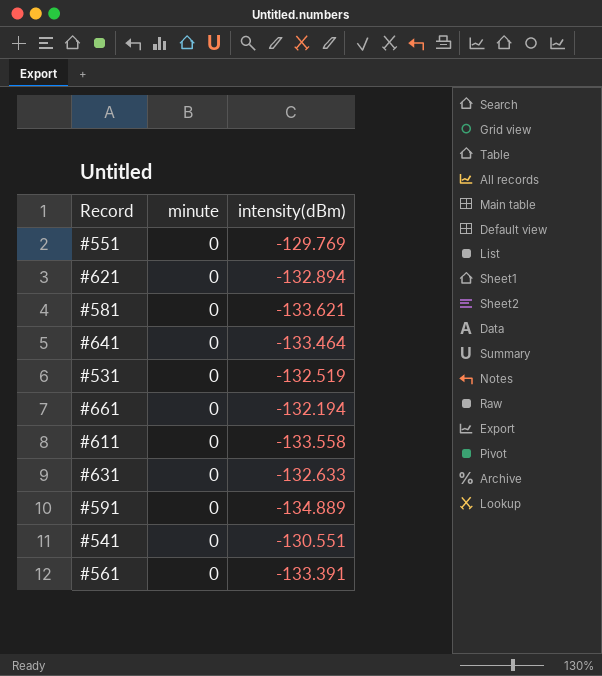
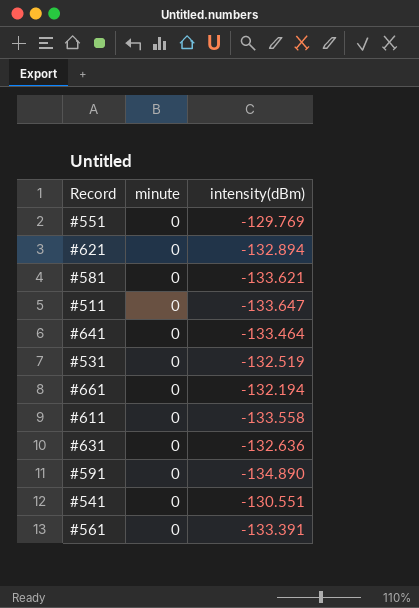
row #511: none -> 0 | -133.647
#631 | intensity(dBm): -132.633 -> -132.636
#591 | intensity(dBm): -134.889 -> -134.890

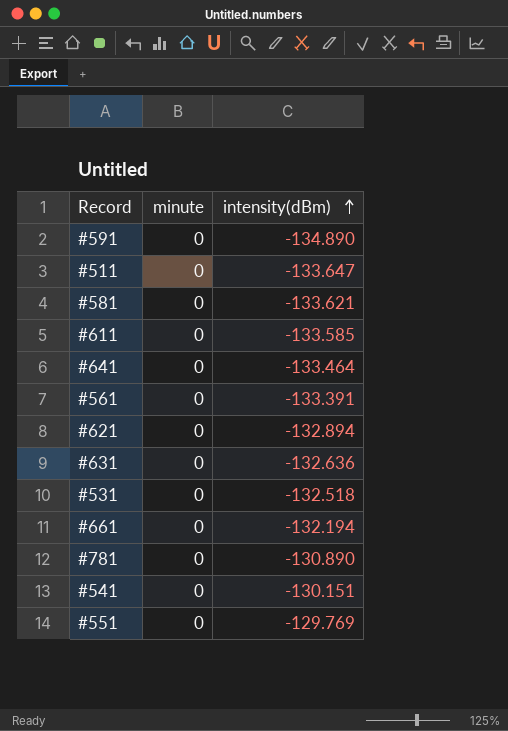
row order: none -> intensity(dBm) ascending
#611 | intensity(dBm): -133.558 -> -133.585
#531 | intensity(dBm): -132.519 -> -132.518
row #781: none -> 0 | -130.890
#541 | intensity(dBm): -130.551 -> -130.151

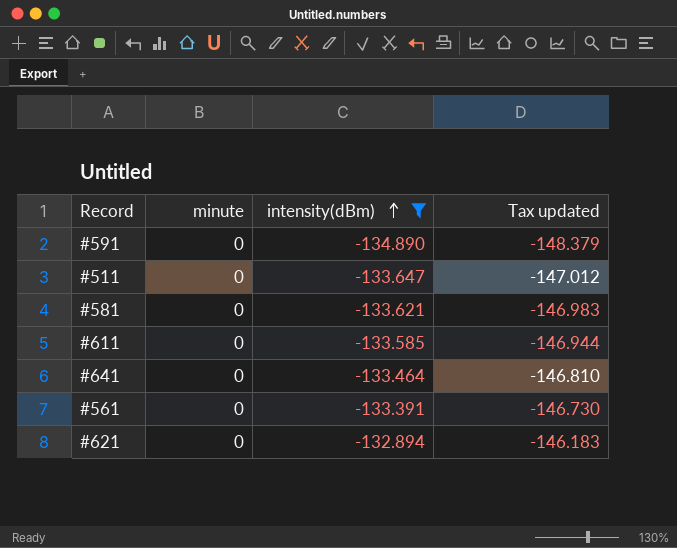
filter: none -> intensity(dBm) <= -132.894
column Tax updated | formula: none -> [intensity(dBm)] * 1.1

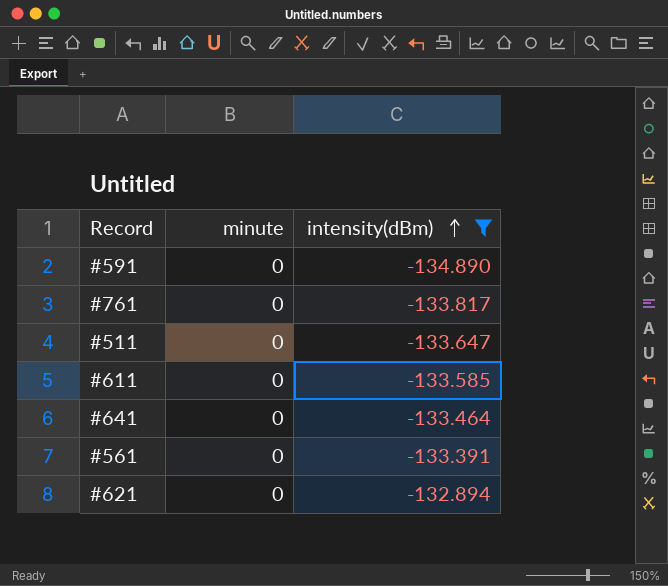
column Tax updated | formula: [intensity(dBm)] * 1.1 -> none
row #581: 0 | -133.621 | -146.983 -> none
row #761: none -> 0 | -133.817

